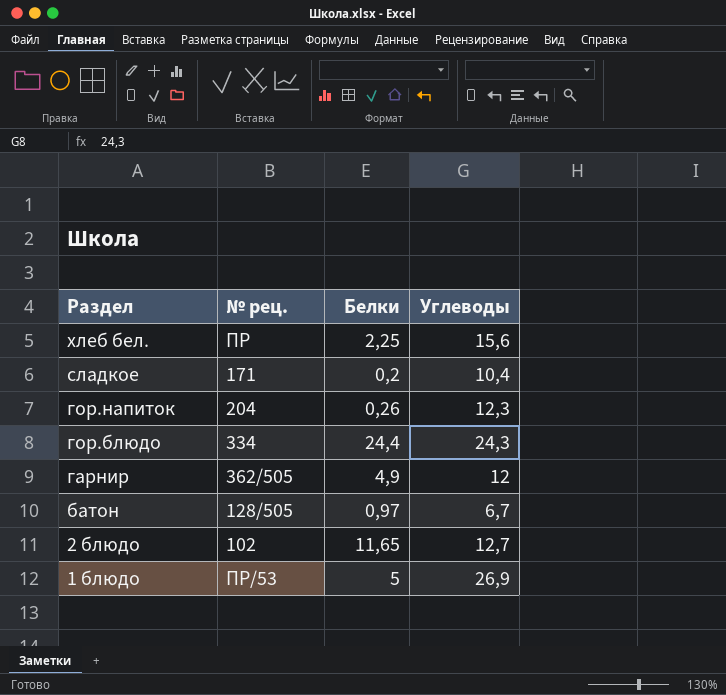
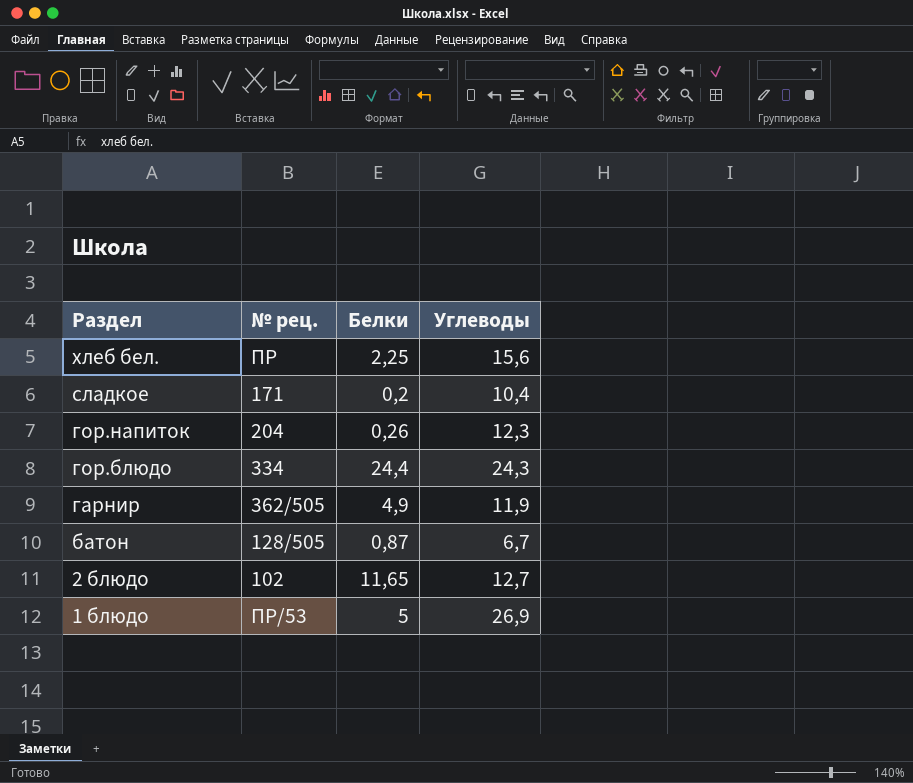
гарнир | Углеводы: 12 -> 11,9
батон | Белки: 0,97 -> 0,87

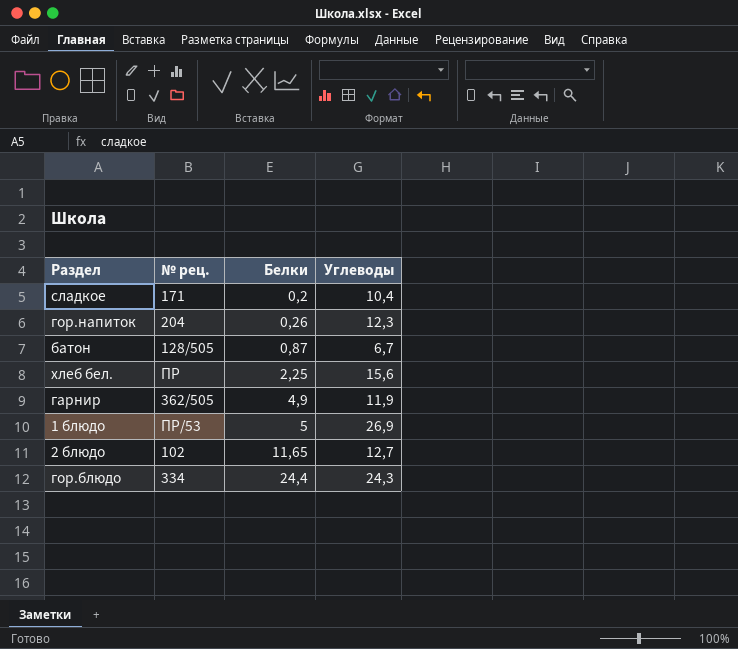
row order: Раздел descending -> Белки ascending

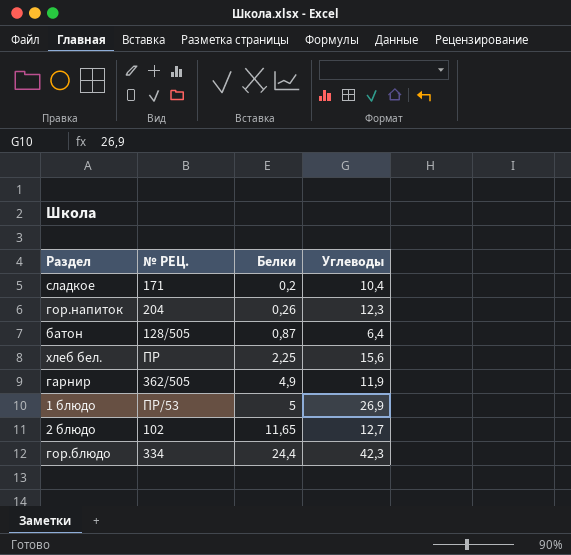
column name: № рец. -> № РЕЦ.
батон | Углеводы: 6,7 -> 6,4
гор.блюдо | Углеводы: 24,3 -> 42,3

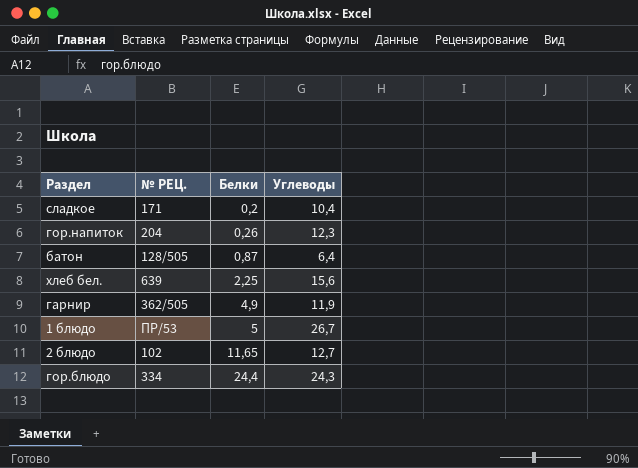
хлеб бел. | № РЕЦ.: ПР -> 639
1 блюдо | Углеводы: 26,9 -> 26,7
гор.блюдо | Углеводы: 42,3 -> 24,3

